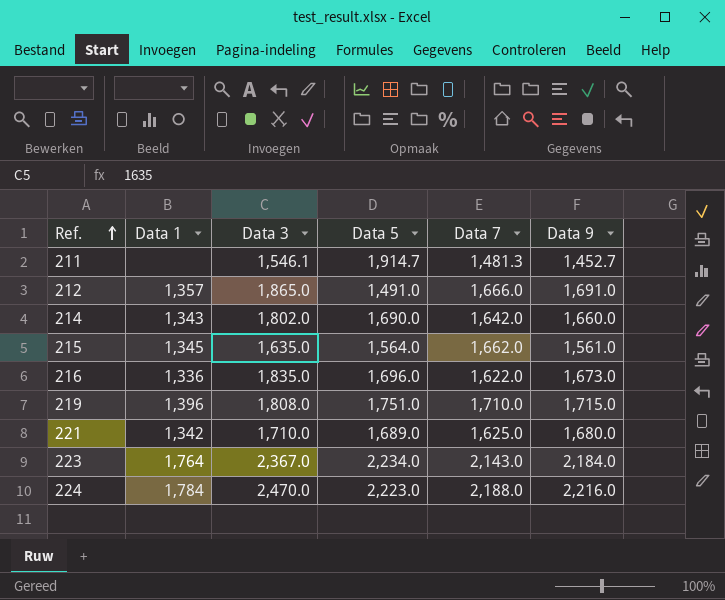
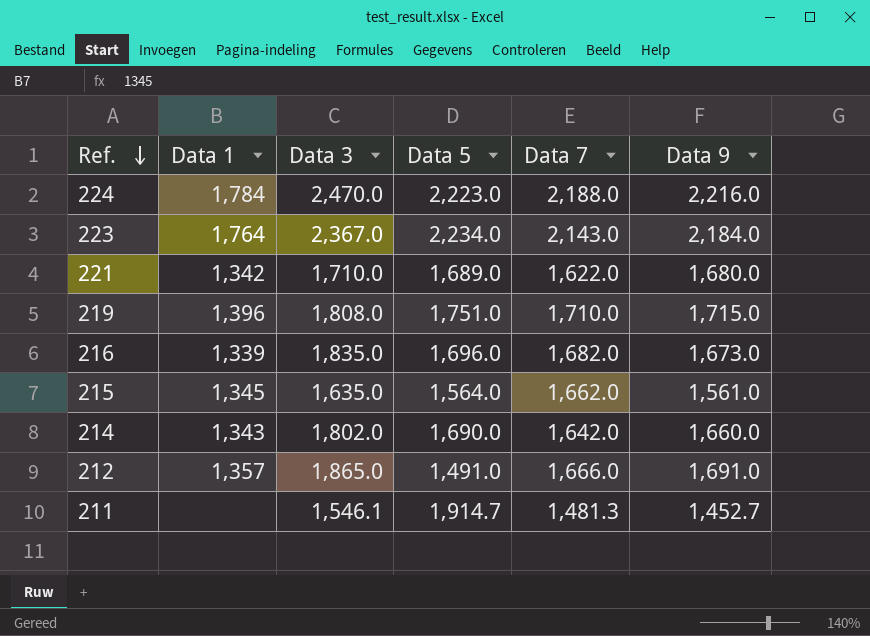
row order: Ref. ascending -> Ref. descending
221 | Data 7: 1,625.0 -> 1,622.0
216 | Data 1: 1,336 -> 1,339
216 | Data 7: 1,622.0 -> 1,682.0

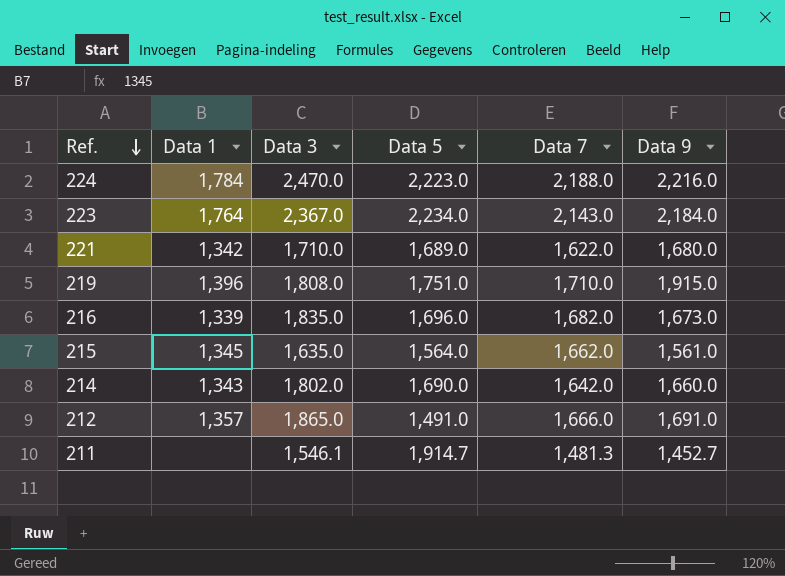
219 | Data 9: 1,715.0 -> 1,915.0

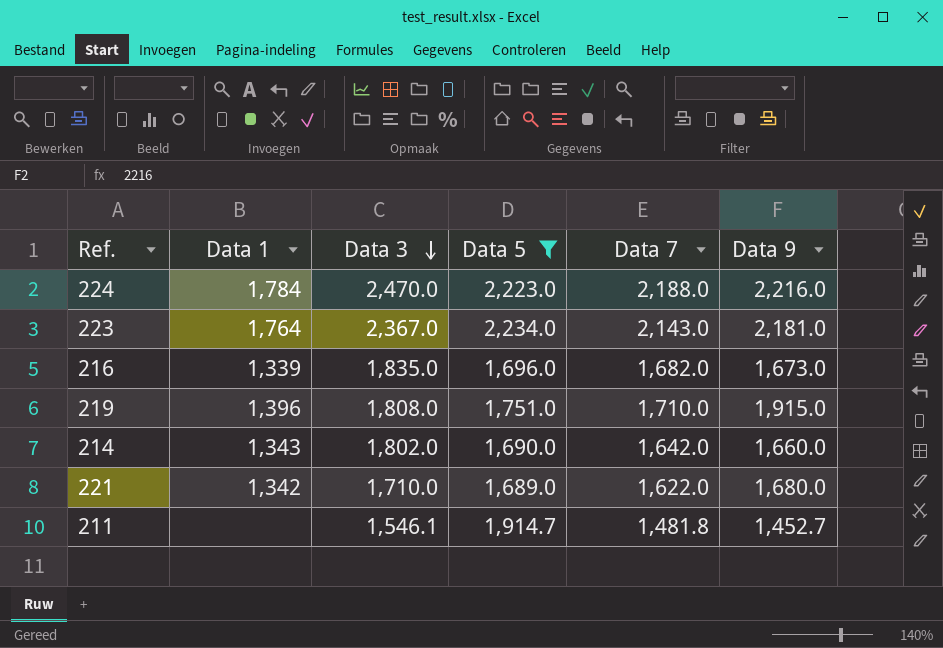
filter: none -> Data 5 >= 1,689.0
row order: Ref. descending -> Data 3 descending
223 | Data 9: 2,184.0 -> 2,181.0
211 | Data 7: 1,481.3 -> 1,481.8

